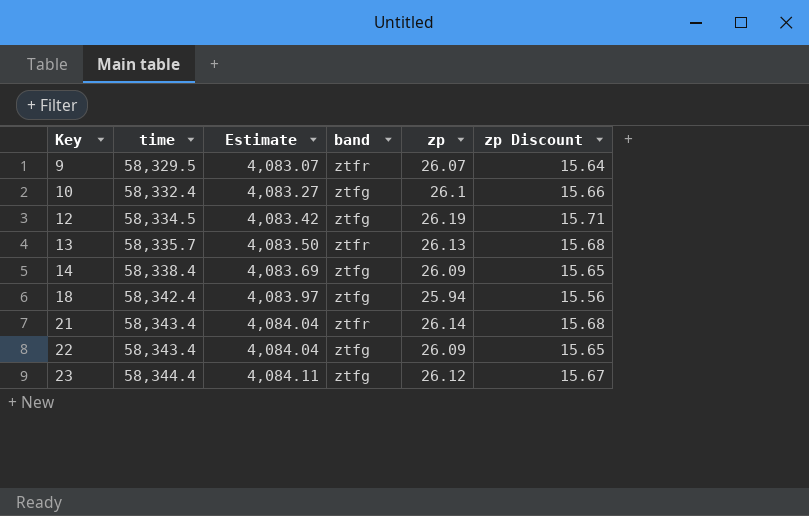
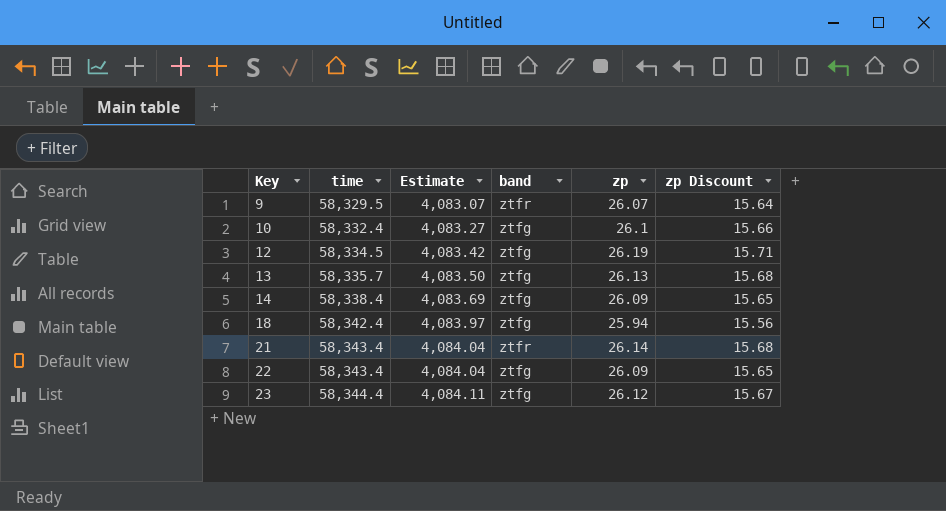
13 | band: ztfr -> ztfg

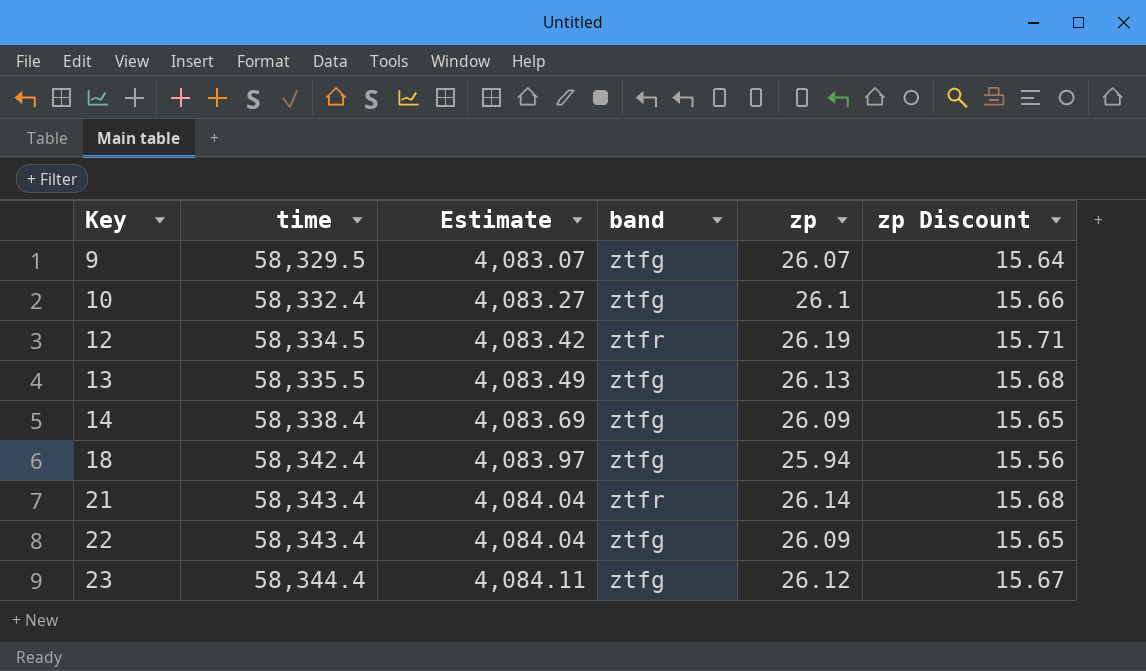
9 | band: ztfr -> ztfg
12 | band: ztfg -> ztfr
13 | time: 58,335.7 -> 58,335.5
13 | Estimate: 4,083.50 -> 4,083.49

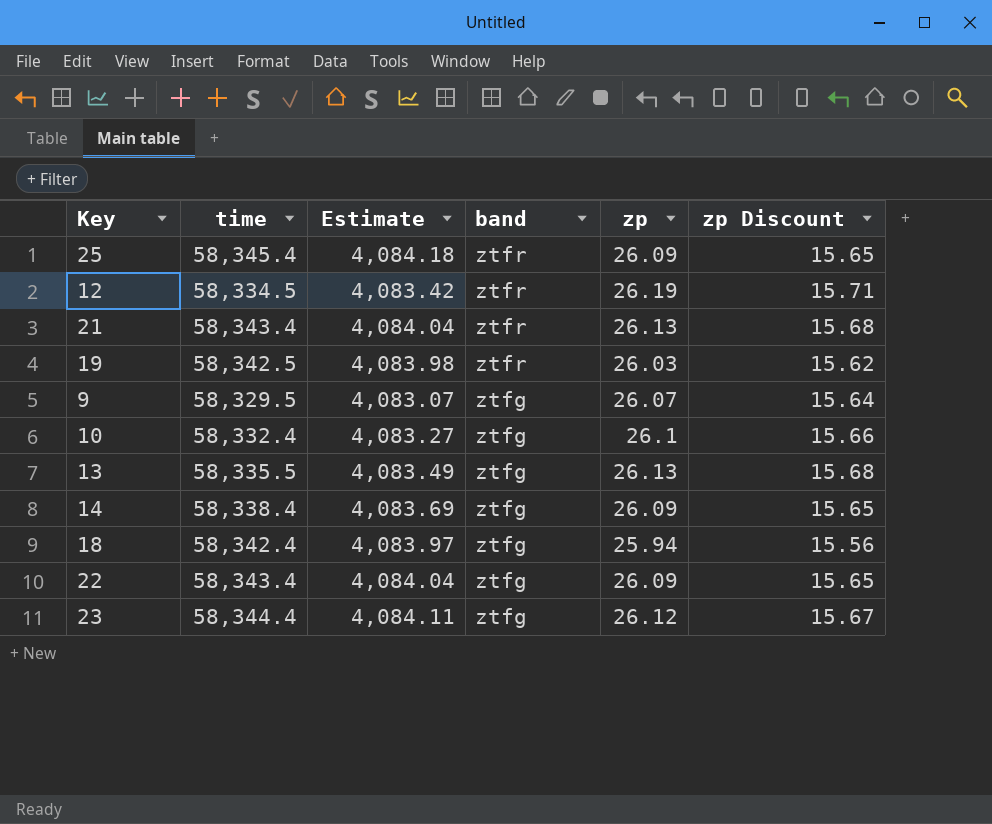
row order: Key ascending -> band descending
row 25: none -> 58,345.4 | 4,084.18 | ztfr | 26.09 | 15.65
21 | zp: 26.14 -> 26.13
row 19: none -> 58,342.5 | 4,083.98 | ztfr | 26.03 | 15.62

